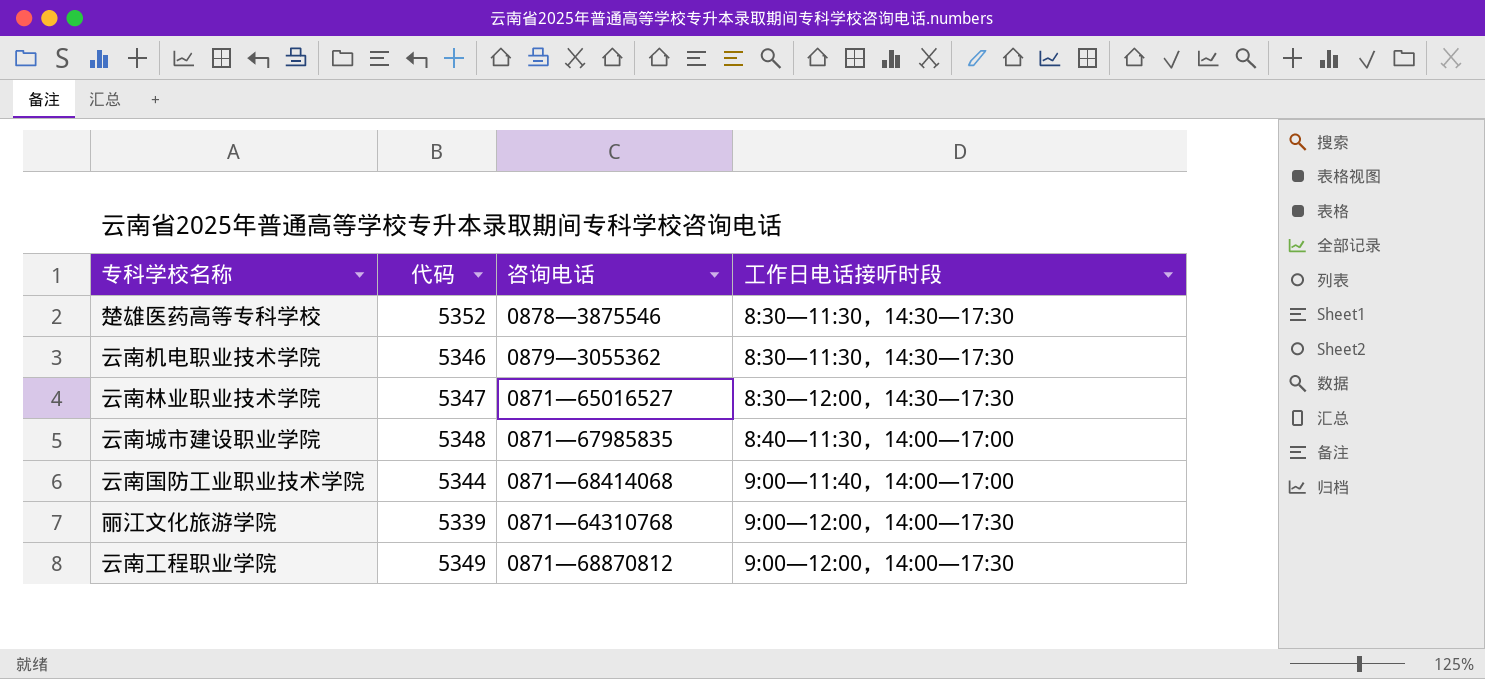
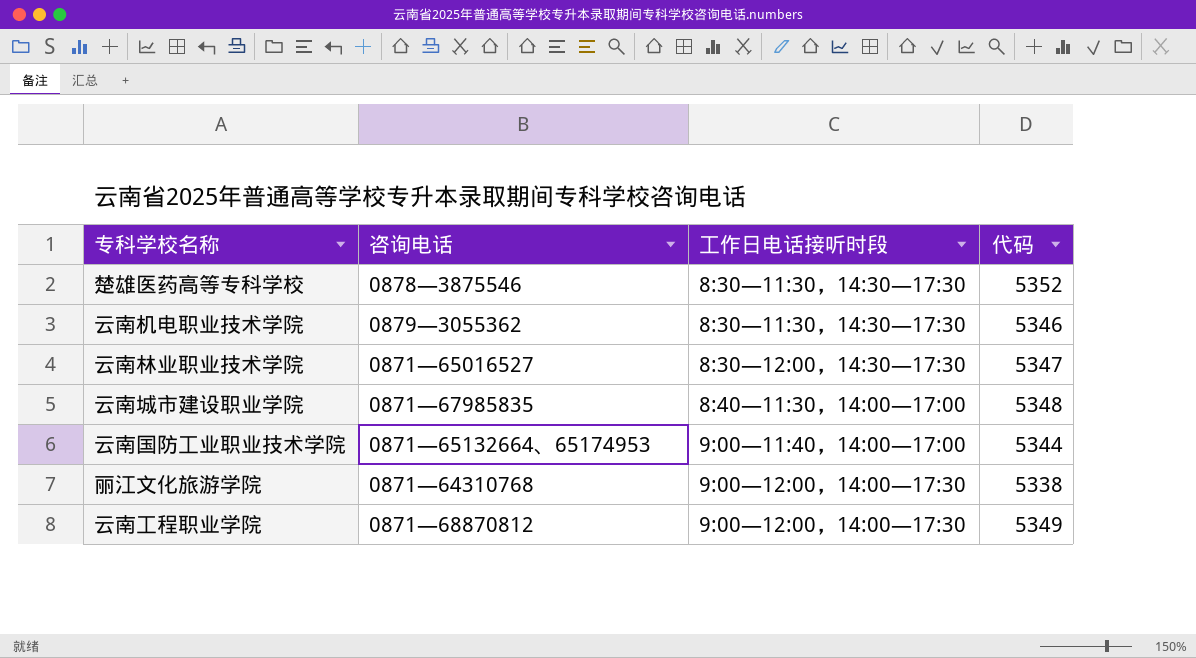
column 代码 | position: 2 -> 4
云南国防工业职业技术学院 | 咨询电话: 0871—68414068 -> 0871—65132664、65174953
丽江文化旅游学院 | 代码: 5339 -> 5338

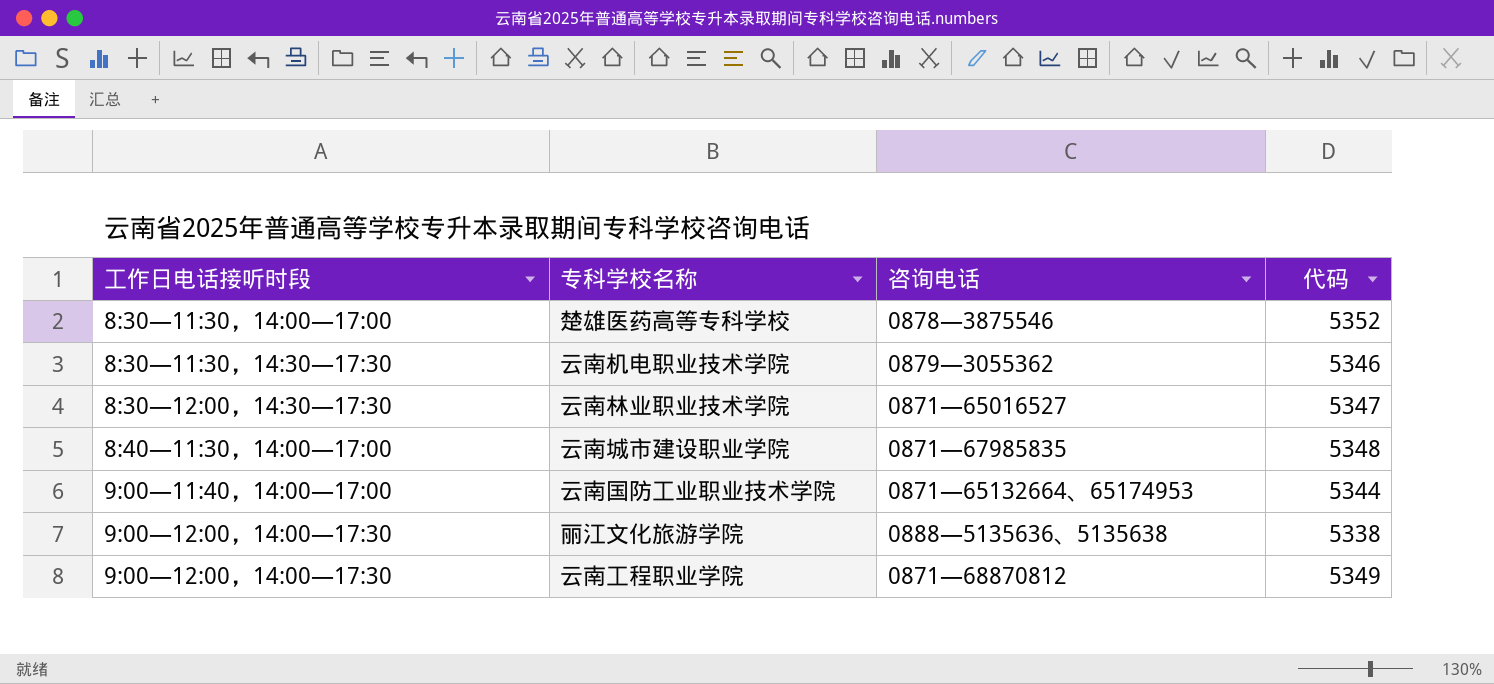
column 工作日电话接听时段 | position: 3 -> 1
楚雄医药高等专科学校 | 工作日电话接听时段: 8:30—11:30，14:30—17:30 -> 8:30—11:30，14:00—17:00
丽江文化旅游学院 | 咨询电话: 0871—64310768 -> 0888—5135636、5135638

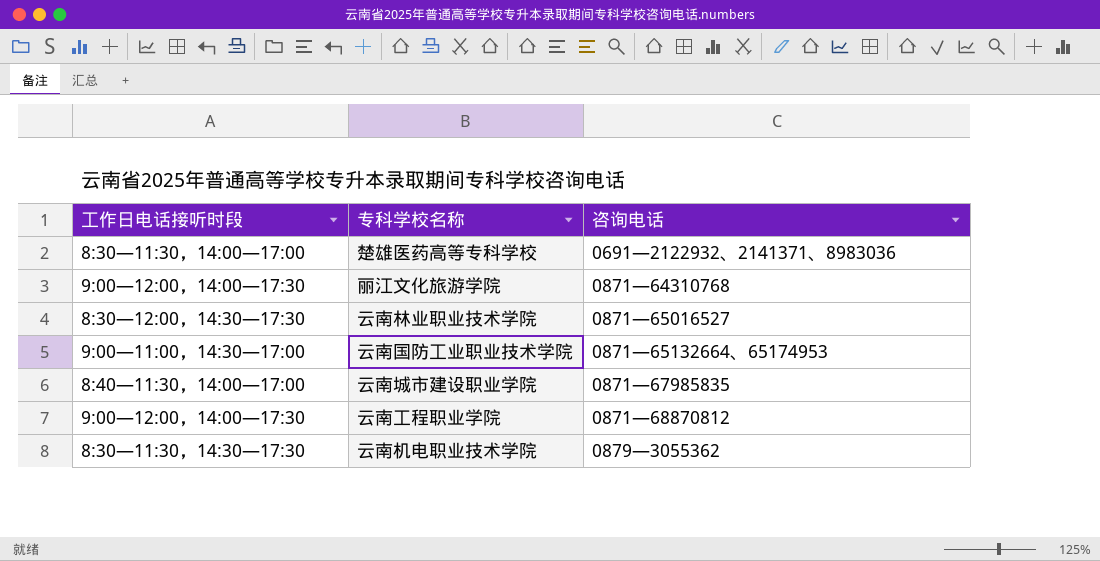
row order: 工作日电话接听时段 ascending -> 咨询电话 ascending
column 代码 | position: 4 -> none
楚雄医药高等专科学校 | 咨询电话: 0878—3875546 -> 0691—2122932、2141371、8983036
丽江文化旅游学院 | 咨询电话: 0888—5135636、5135638 -> 0871—64310768
云南国防工业职业技术学院 | 工作日电话接听时段: 9:00—11:40，14:00—17:00 -> 9:00—11:00，14:30—17:00

